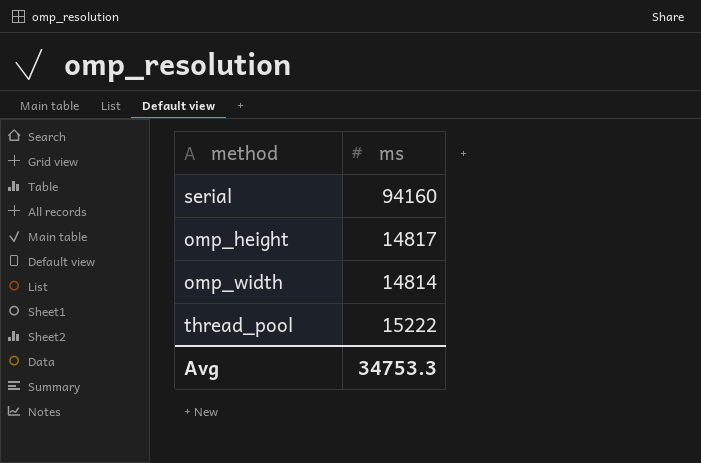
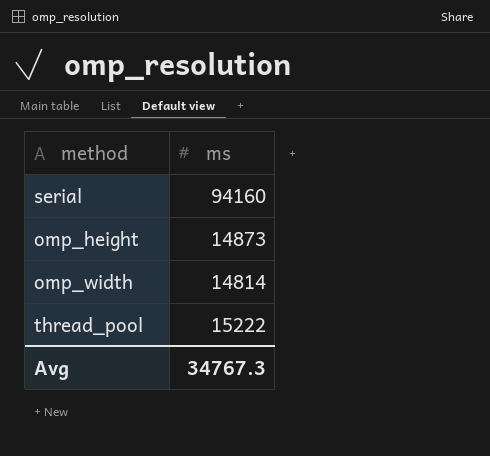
omp_height | ms: 14817 -> 14873
Avg | ms: 34753.3 -> 34767.3

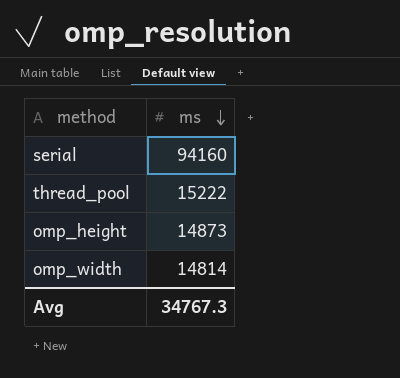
row order: none -> ms descending

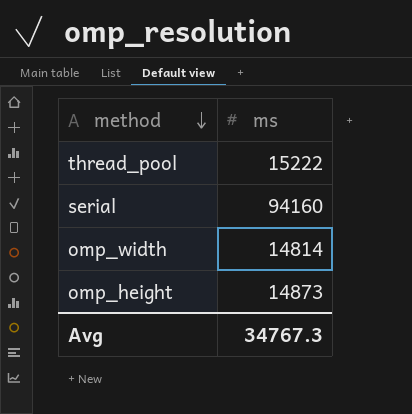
row order: ms descending -> method descending

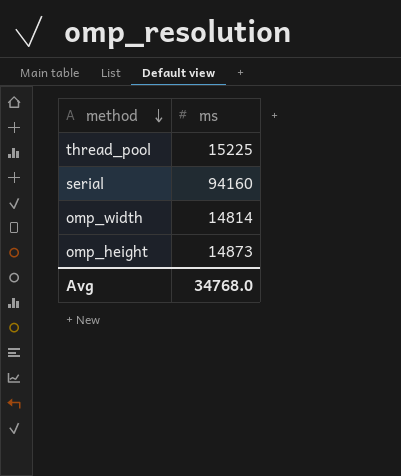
thread_pool | ms: 15222 -> 15225
Avg | ms: 34767.3 -> 34768.0

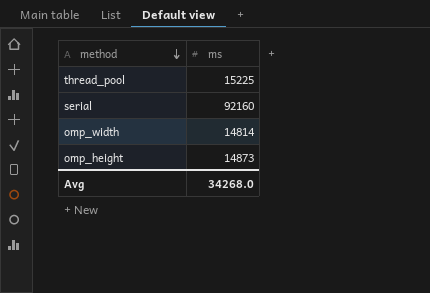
serial | ms: 94160 -> 92160
Avg | ms: 34768.0 -> 34268.0

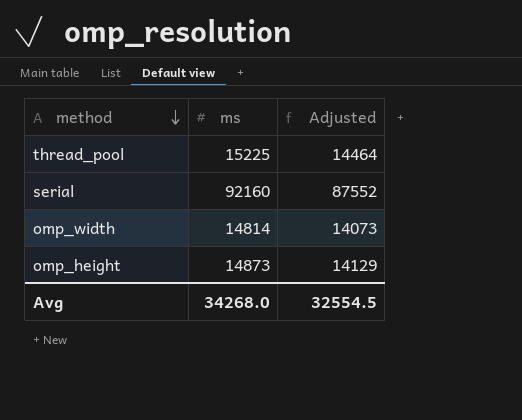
column Adjusted | formula: none -> [ms] * 0.95

